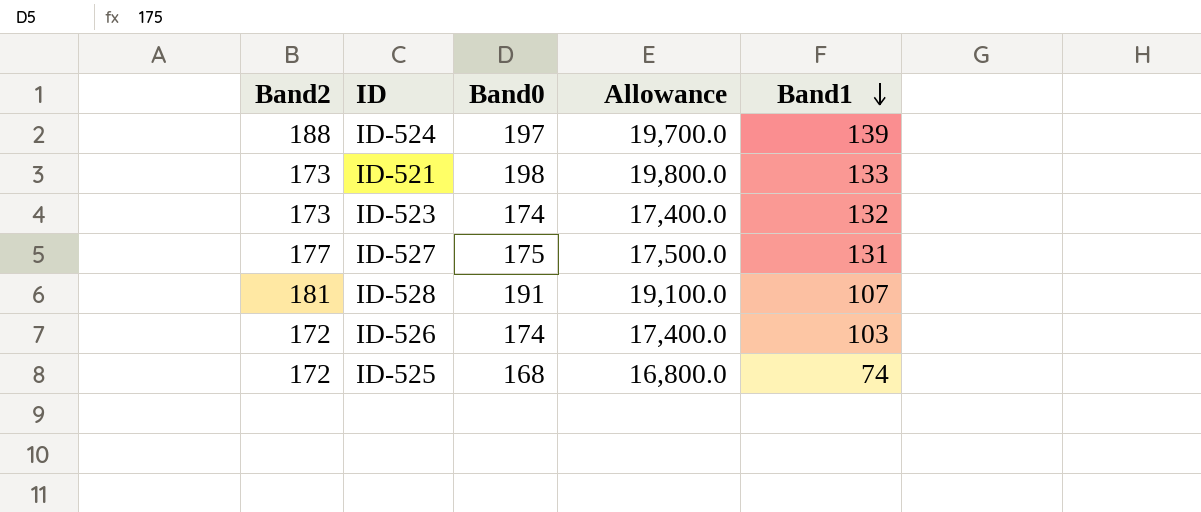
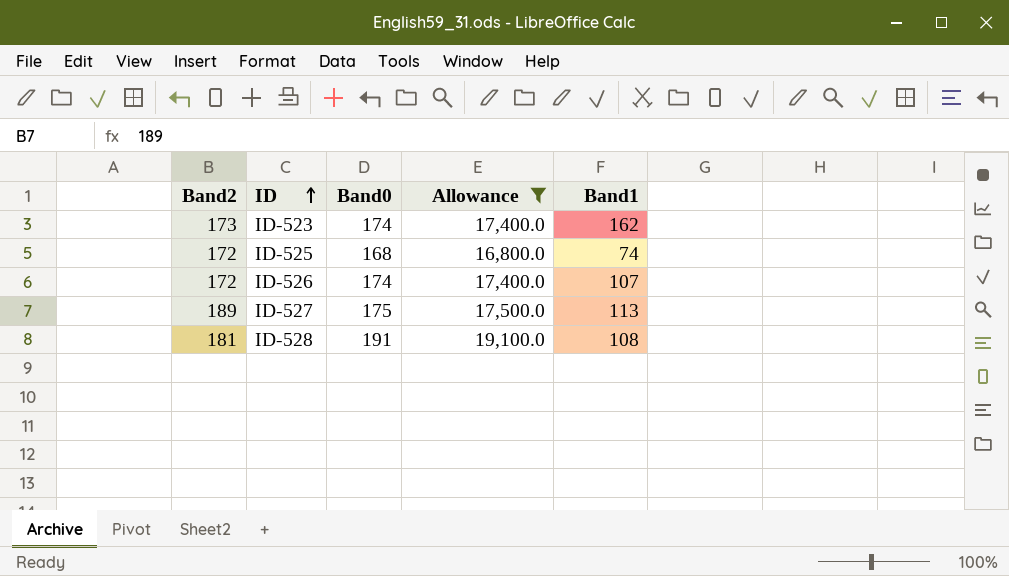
filter: none -> Allowance <= 19,100.0
row order: Band1 descending -> ID ascending
ID-523 | Band1: 132 -> 162
ID-526 | Band1: 103 -> 107
ID-527 | Band2: 177 -> 189
ID-527 | Band1: 131 -> 113
ID-528 | Band1: 107 -> 108

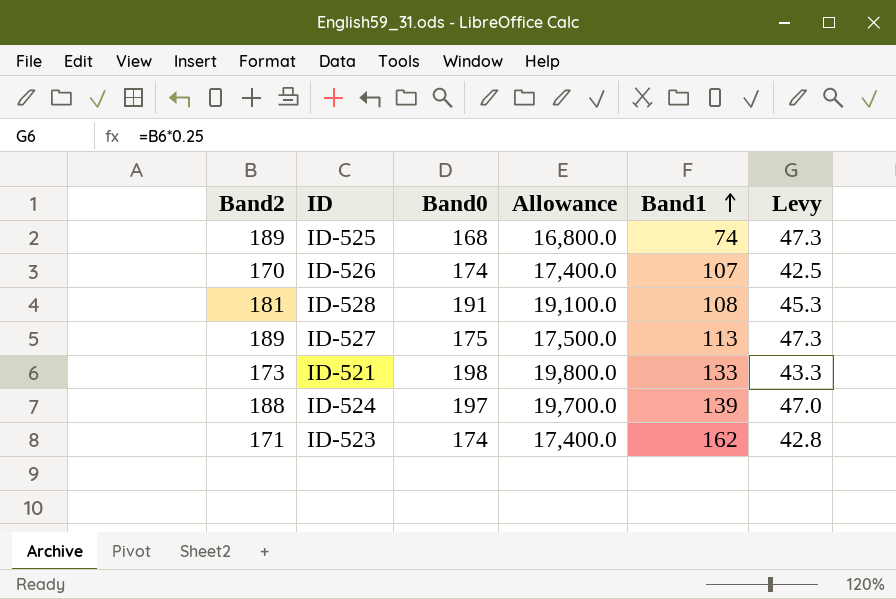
filter: Allowance <= 19,100.0 -> none
row order: ID ascending -> Band1 ascending
column Levy | formula: none -> [Band2] * 0.25
ID-525 | Band2: 172 -> 189
ID-526 | Band2: 172 -> 170
ID-523 | Band2: 173 -> 171

